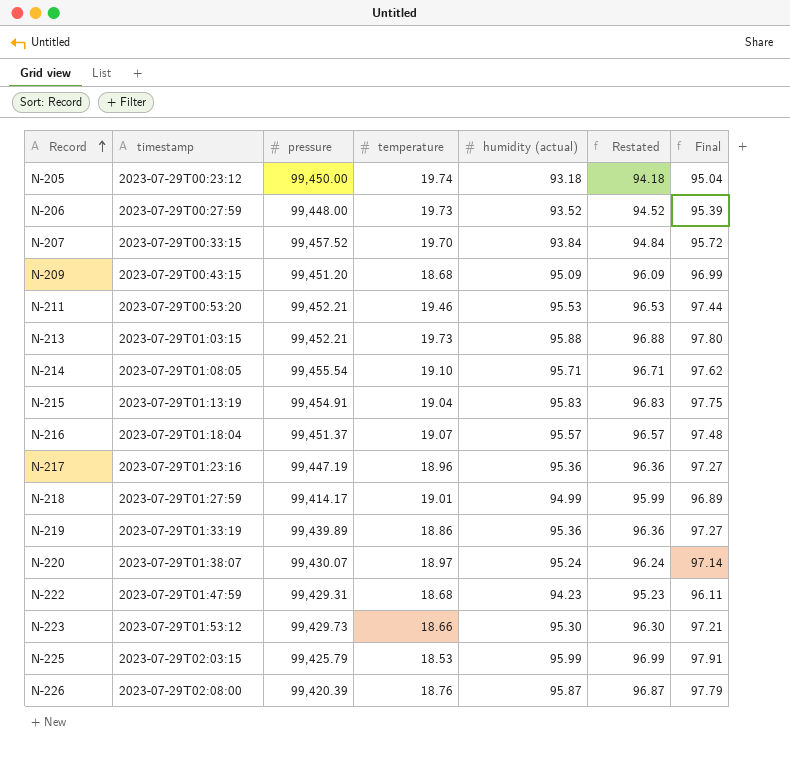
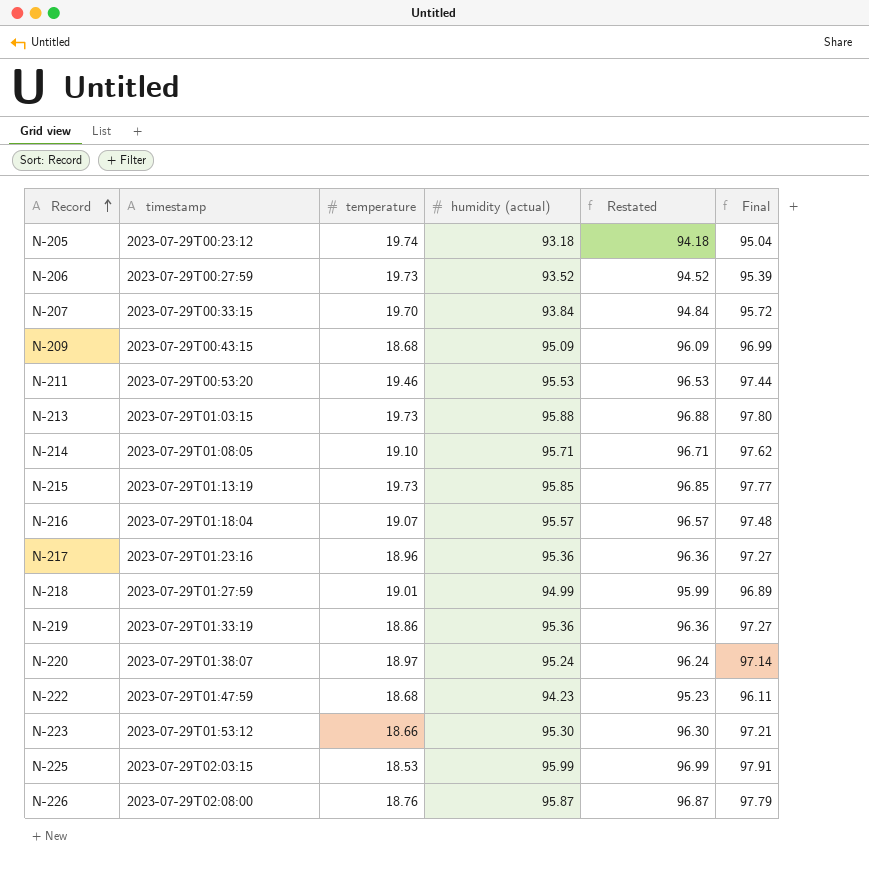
column pressure | position: 3 -> none
N-215 | temperature: 19.04 -> 19.73
N-215 | humidity (actual): 95.83 -> 95.85
N-215 | Restated: 96.83 -> 96.85
N-215 | Final: 97.75 -> 97.77

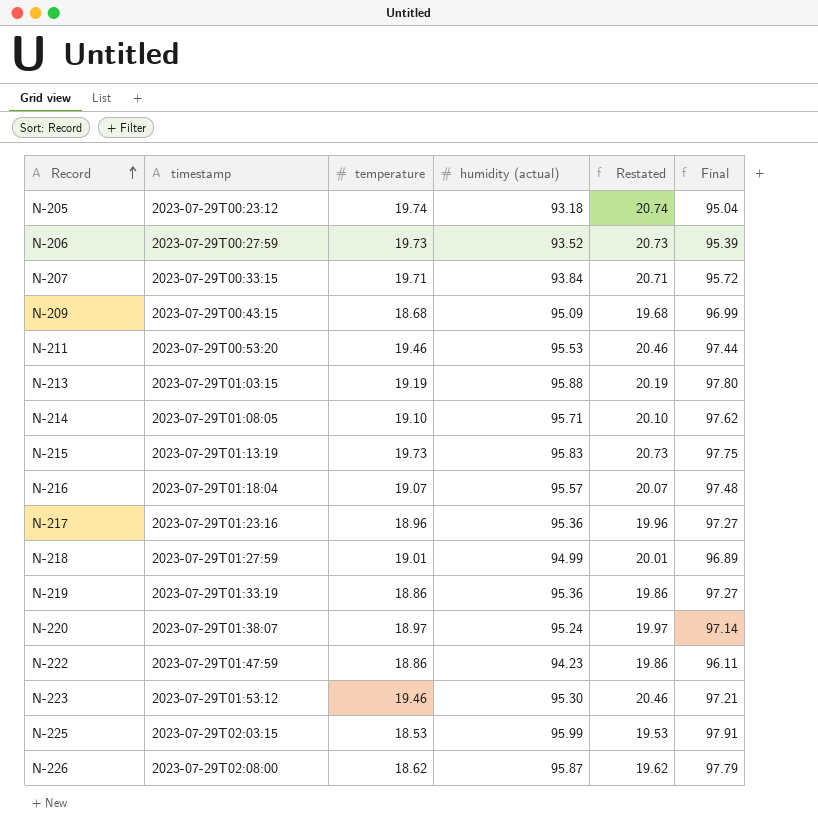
column Restated | formula: [humidity (actual)] + 1 -> [temperature] + 1
N-207 | temperature: 19.70 -> 19.71
N-213 | temperature: 19.73 -> 19.19
N-215 | humidity (actual): 95.85 -> 95.83
N-215 | Final: 97.77 -> 97.75
N-222 | temperature: 18.68 -> 18.86
N-223 | temperature: 18.66 -> 19.46
N-226 | temperature: 18.76 -> 18.62

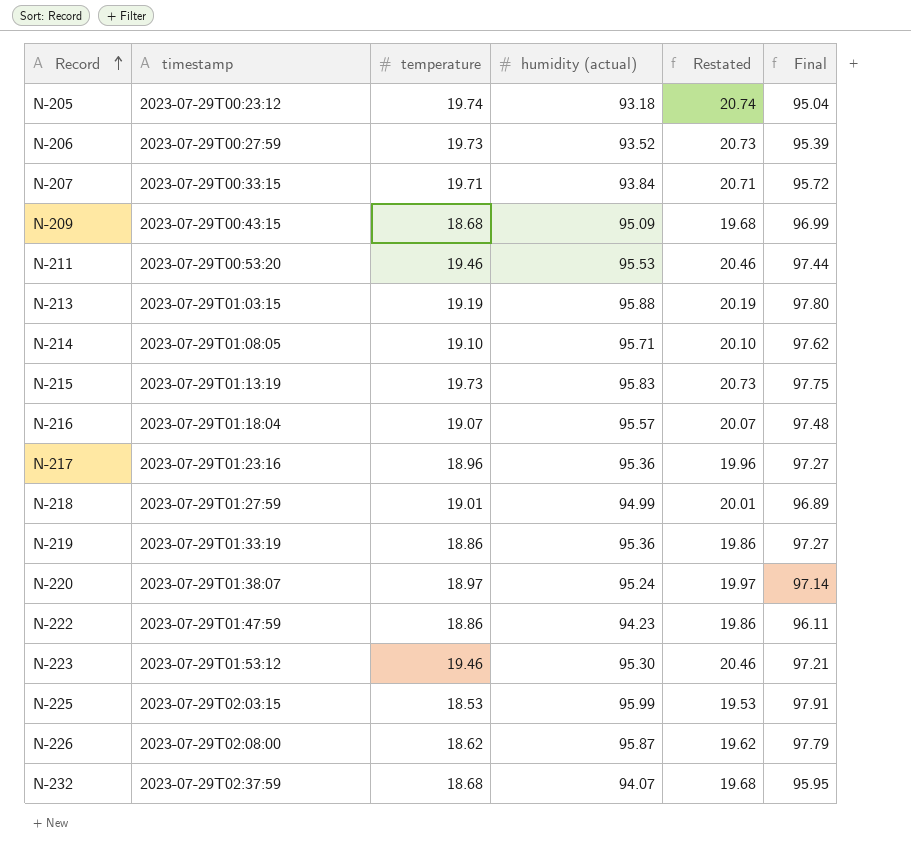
row N-232: none -> 2023-07-29T02:37:59 | 18.68 | 94.07 | 19.68 | 95.95

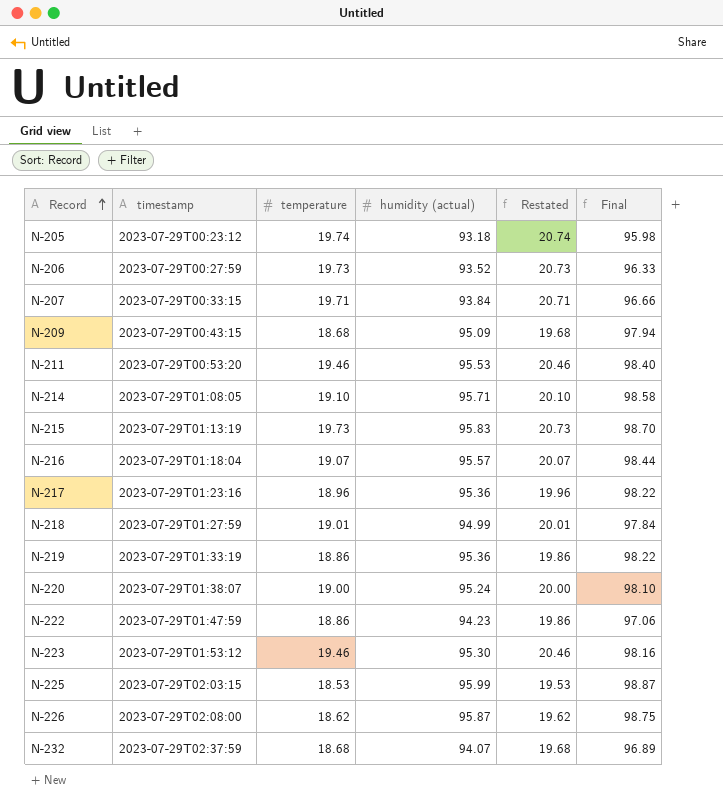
column Final | formula: [humidity (actual)] * 1.02 -> [humidity (actual)] * 1.03
row N-213: 2023-07-29T01:03:15 | 19.19 | 95.88 | 20.19 | 97.80 -> none
N-220 | temperature: 18.97 -> 19.00
N-220 | Restated: 19.97 -> 20.00

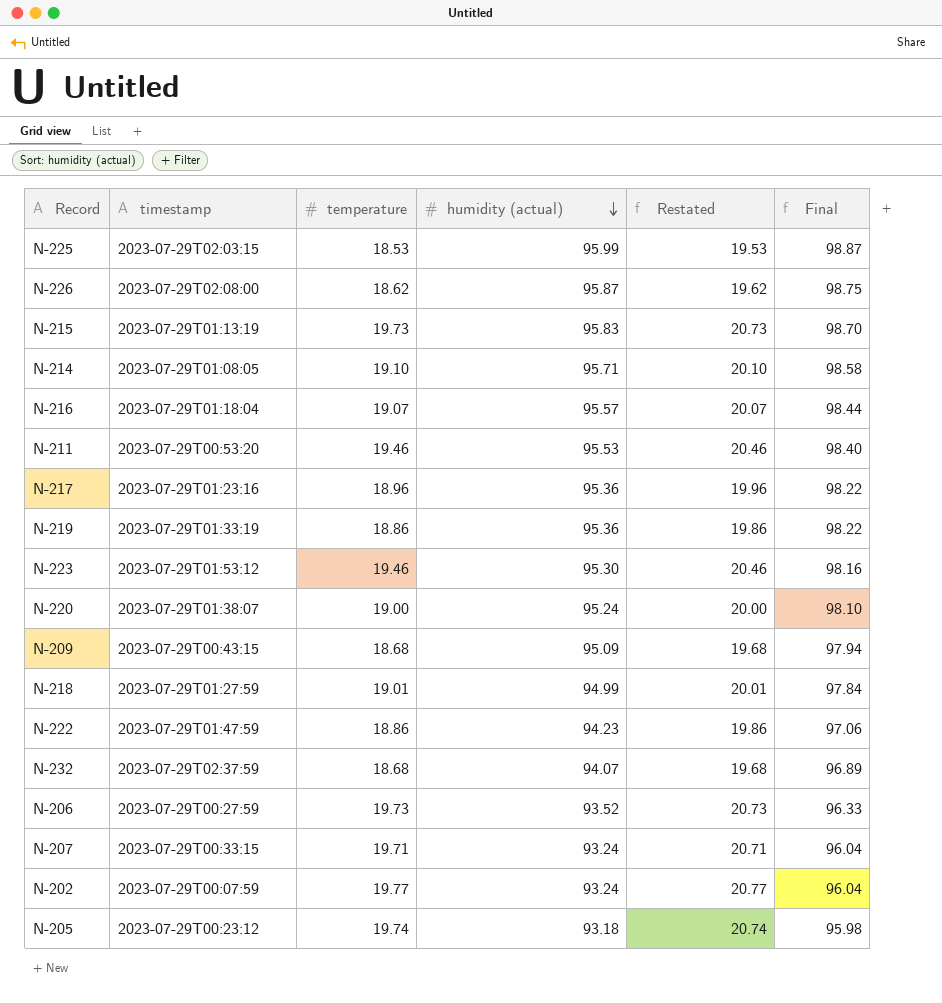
row order: Record ascending -> humidity (actual) descending
N-207 | humidity (actual): 93.84 -> 93.24
N-207 | Final: 96.66 -> 96.04
row N-202: none -> 2023-07-29T00:07:59 | 19.77 | 93.24 | 20.77 | 96.04

